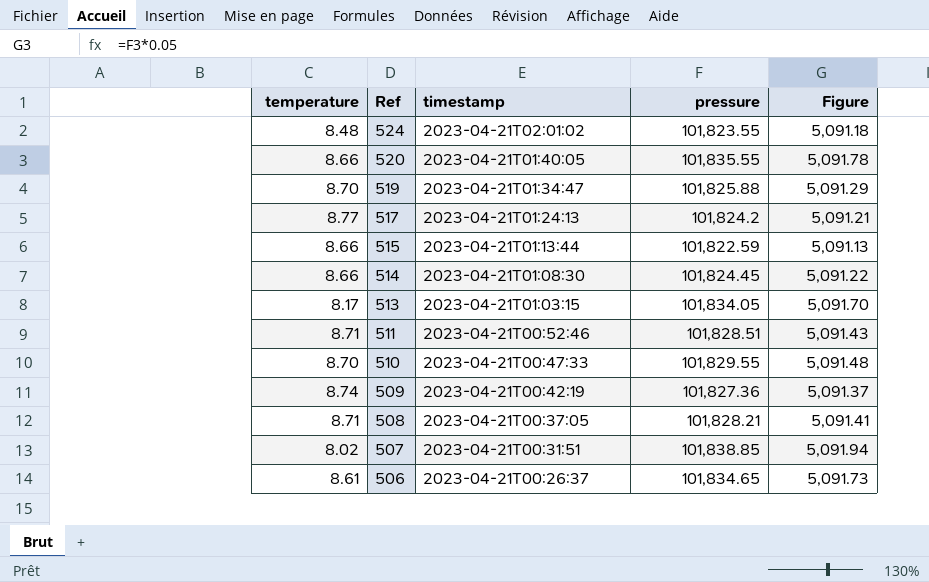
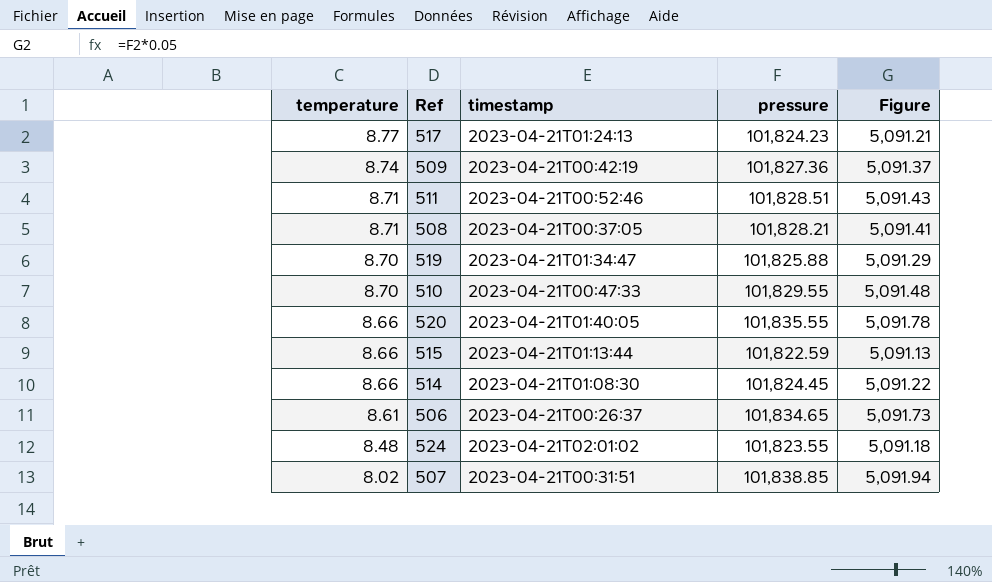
row order: Ref descending -> temperature descending
row 513: 8.17 | 2023-04-21T01:03:15 | 101,834.05 | 5,091.70 -> none
517 | pressure: 101,824.2 -> 101,824.23

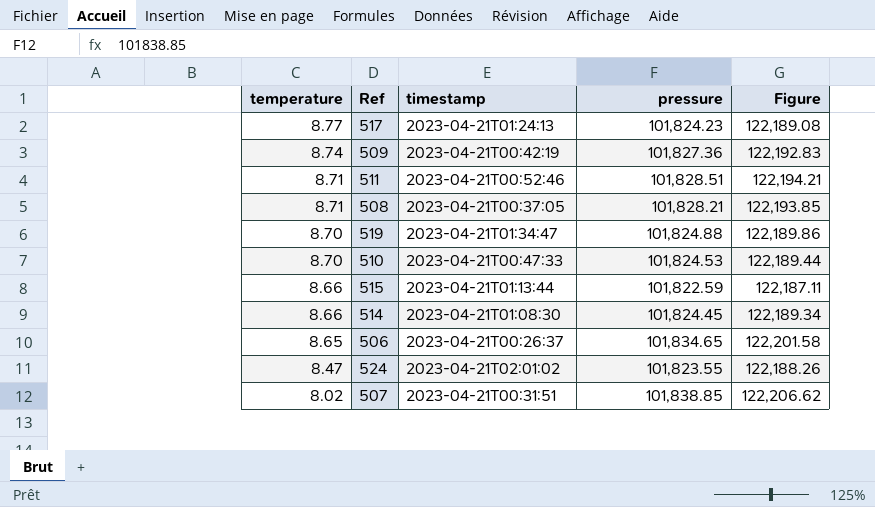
column Figure | formula: [pressure] * 0.05 -> [pressure] * 1.2
row 520: 8.66 | 2023-04-21T01:40:05 | 101,835.55 | 5,091.78 -> none
519 | pressure: 101,825.88 -> 101,824.88
510 | pressure: 101,829.55 -> 101,824.53
506 | temperature: 8.61 -> 8.65
524 | temperature: 8.48 -> 8.47

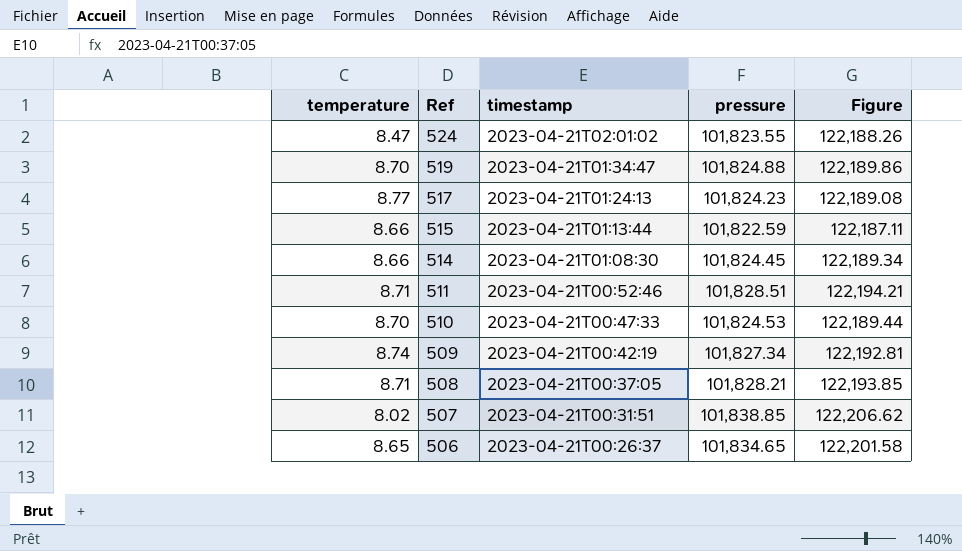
row order: temperature descending -> Ref descending
509 | pressure: 101,827.36 -> 101,827.34
509 | Figure: 122,192.83 -> 122,192.81

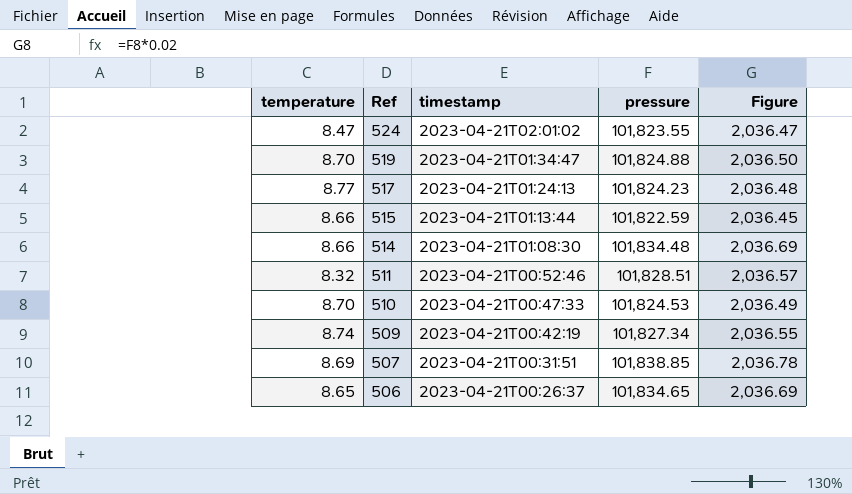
column Figure | formula: [pressure] * 1.2 -> [pressure] * 0.02
row 508: 8.71 | 2023-04-21T00:37:05 | 101,828.21 | 122,193.85 -> none
514 | pressure: 101,824.45 -> 101,834.48
511 | temperature: 8.71 -> 8.32
507 | temperature: 8.02 -> 8.69

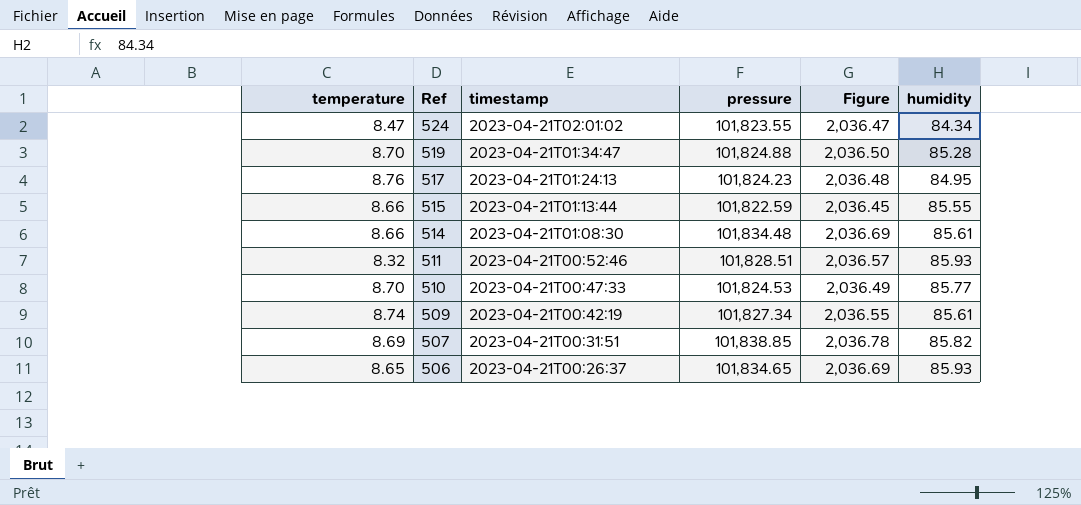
column humidity | position: none -> 6
517 | temperature: 8.77 -> 8.76

